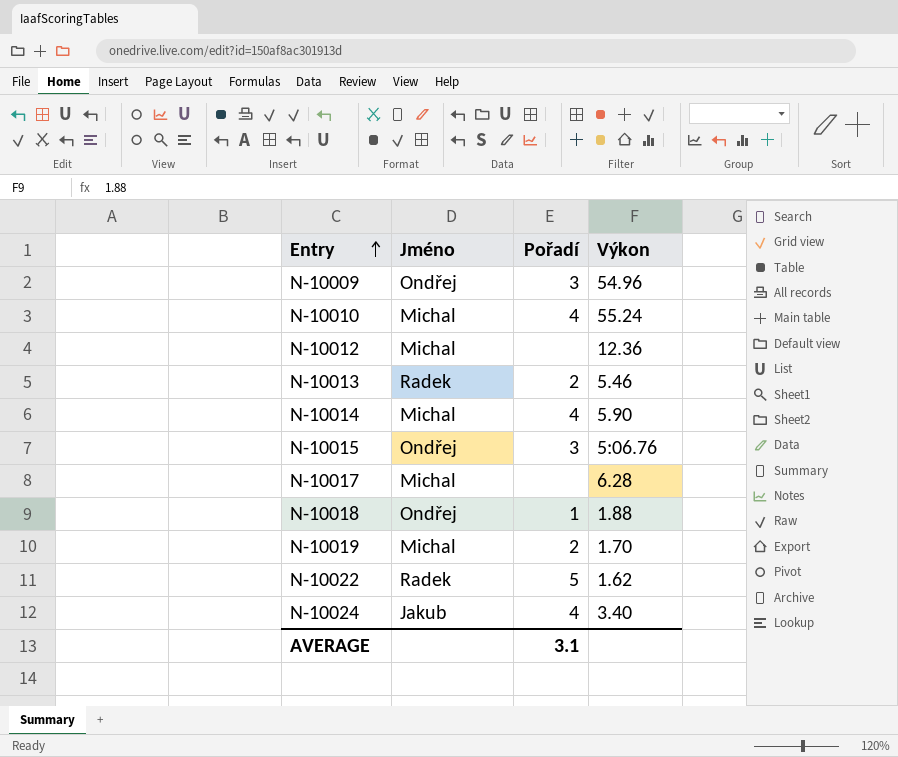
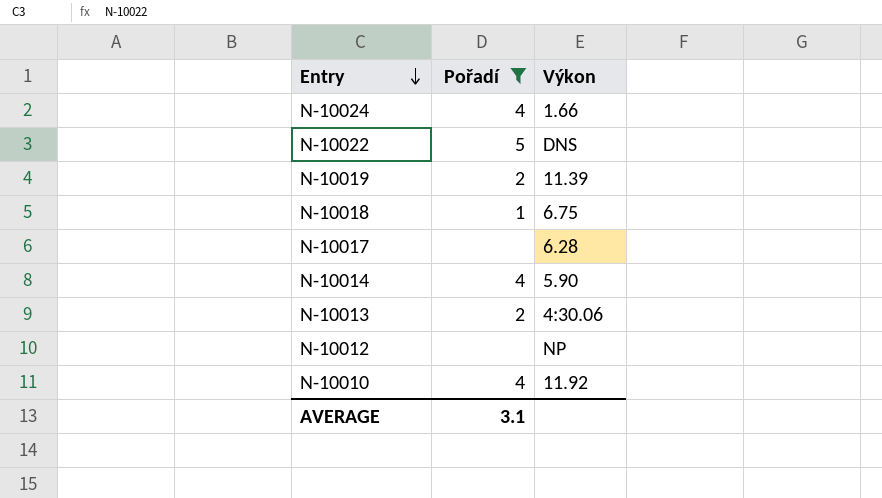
filter: none -> Pořadí != 3
row order: Entry ascending -> Entry descending
column Jméno | position: 2 -> none
N-10024 | Výkon: 3.40 -> 1.66
N-10022 | Výkon: 1.62 -> DNS
N-10019 | Výkon: 1.70 -> 11.39
N-10018 | Výkon: 1.88 -> 6.75
N-10013 | Výkon: 5.46 -> 4:30.06
N-10012 | Výkon: 12.36 -> NP
N-10010 | Výkon: 55.24 -> 11.92

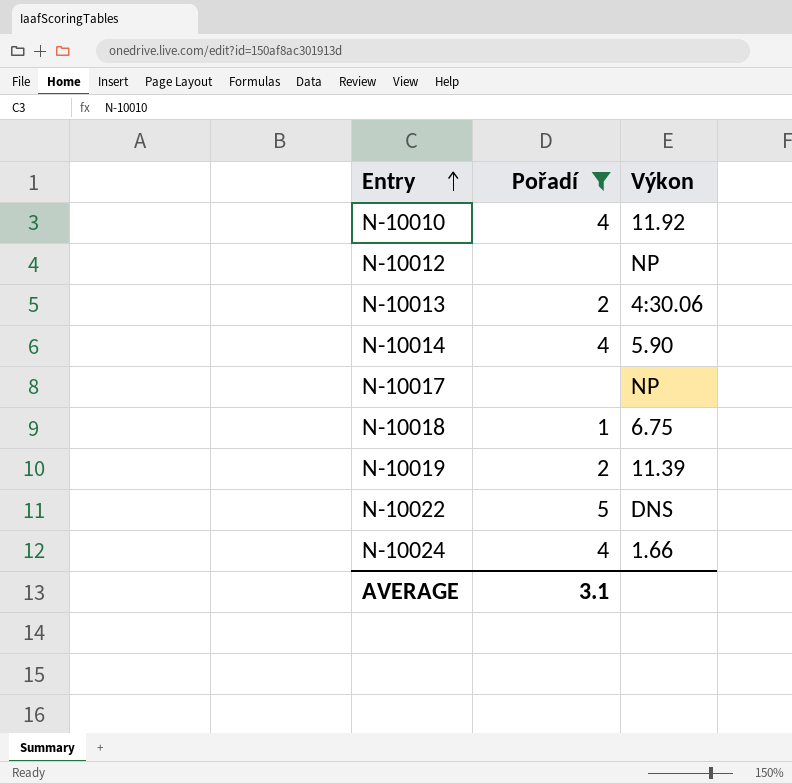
row order: Entry descending -> Entry ascending
N-10017 | Výkon: 6.28 -> NP

